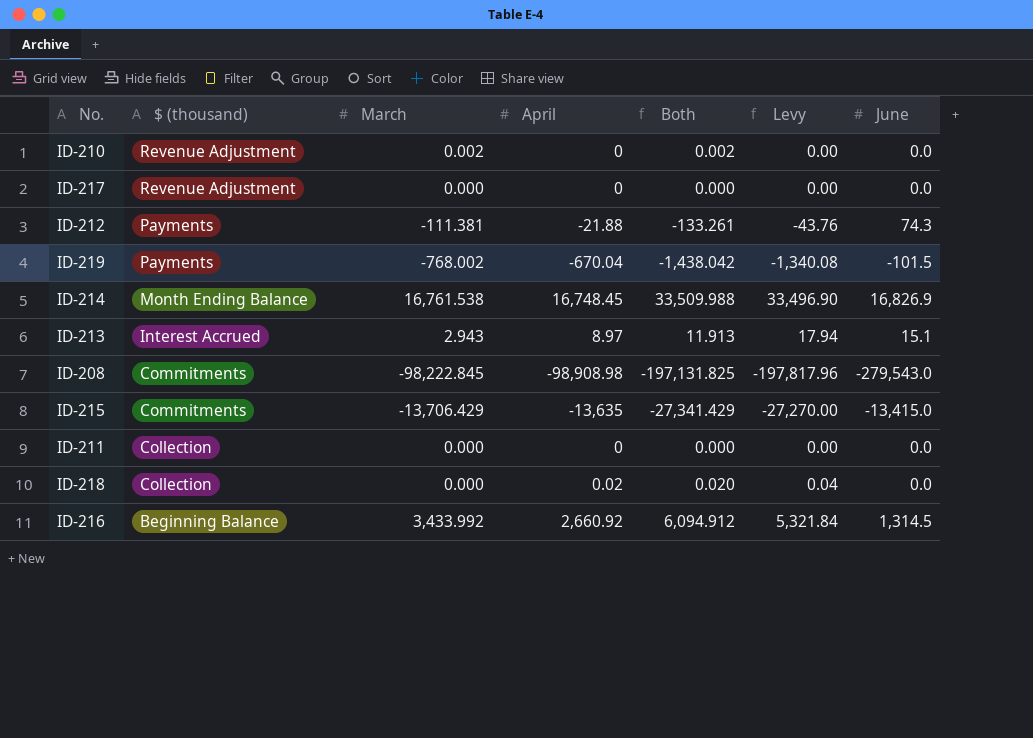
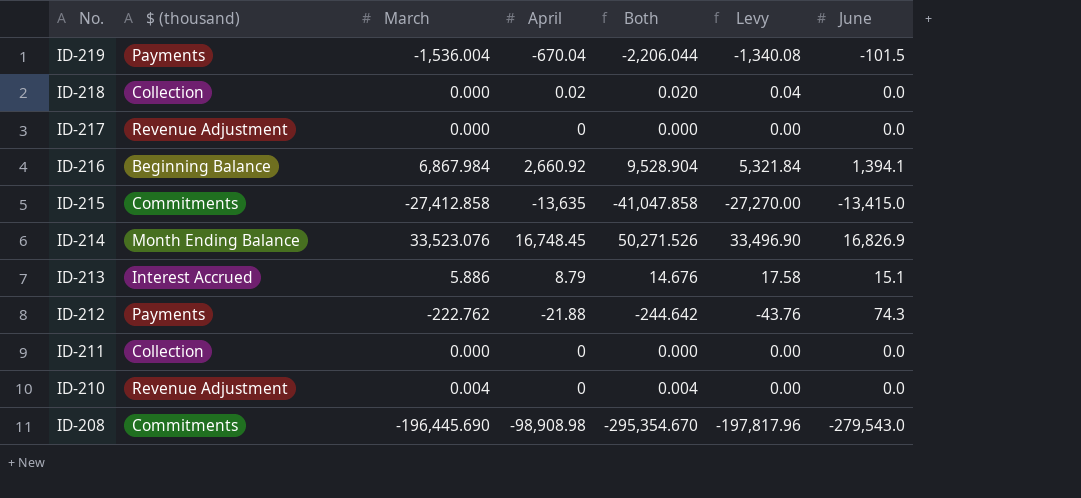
row order: $ (thousand) descending -> No. descending
ID-219 | March: -768.002 -> -1,536.004
ID-219 | Both: -1,438.042 -> -2,206.044
ID-216 | March: 3,433.992 -> 6,867.984
ID-216 | Both: 6,094.912 -> 9,528.904
ID-216 | June: 1,314.5 -> 1,394.1
ID-215 | March: -13,706.429 -> -27,412.858
ID-215 | Both: -27,341.429 -> -41,047.858
ID-214 | March: 16,761.538 -> 33,523.076
ID-214 | Both: 33,509.988 -> 50,271.526
ID-213 | March: 2.943 -> 5.886
ID-213 | April: 8.97 -> 8.79
ID-213 | Both: 11.913 -> 14.676
ID-213 | Levy: 17.94 -> 17.58
ID-212 | March: -111.381 -> -222.762
ID-212 | Both: -133.261 -> -244.642
ID-210 | March: 0.002 -> 0.004
ID-210 | Both: 0.002 -> 0.004
ID-208 | March: -98,222.845 -> -196,445.690
ID-208 | Both: -197,131.825 -> -295,354.670

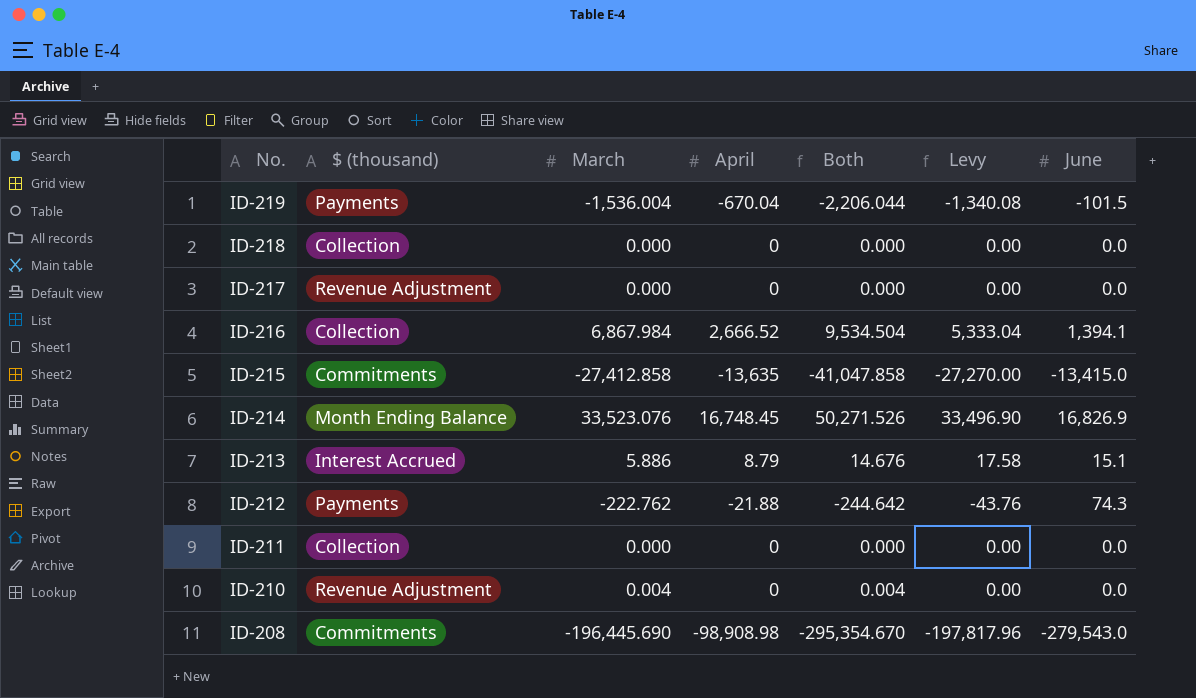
ID-218 | April: 0.02 -> 0
ID-218 | Both: 0.020 -> 0.000
ID-218 | Levy: 0.04 -> 0.00
ID-216 | $ (thousand): Beginning Balance -> Collection
ID-216 | April: 2,660.92 -> 2,666.52
ID-216 | Both: 9,528.904 -> 9,534.504
ID-216 | Levy: 5,321.84 -> 5,333.04

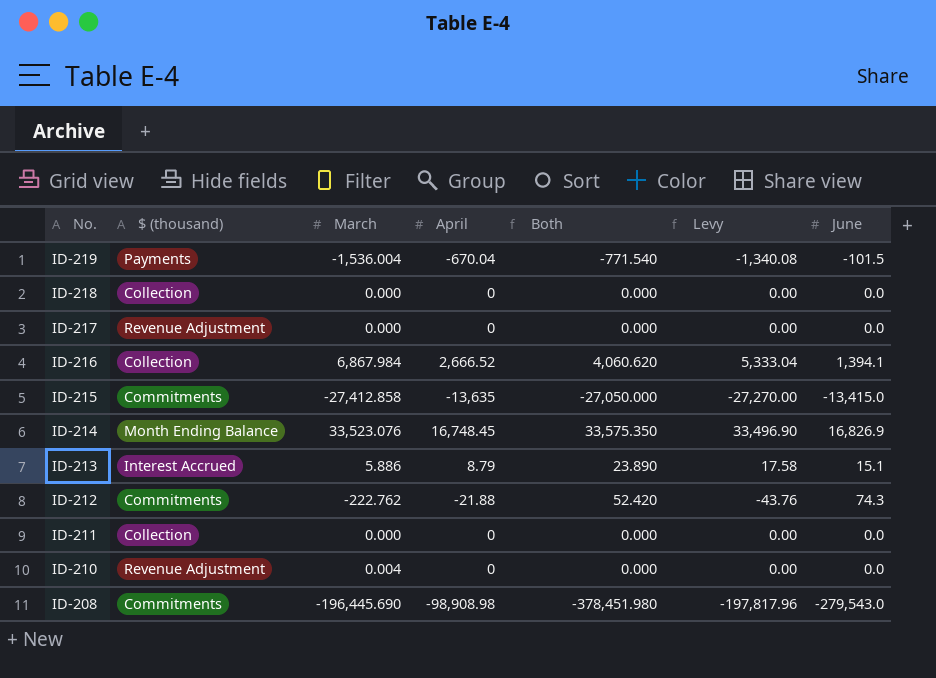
column Both | formula: [March] + [April] -> [April] + [June]
ID-212 | $ (thousand): Payments -> Commitments

